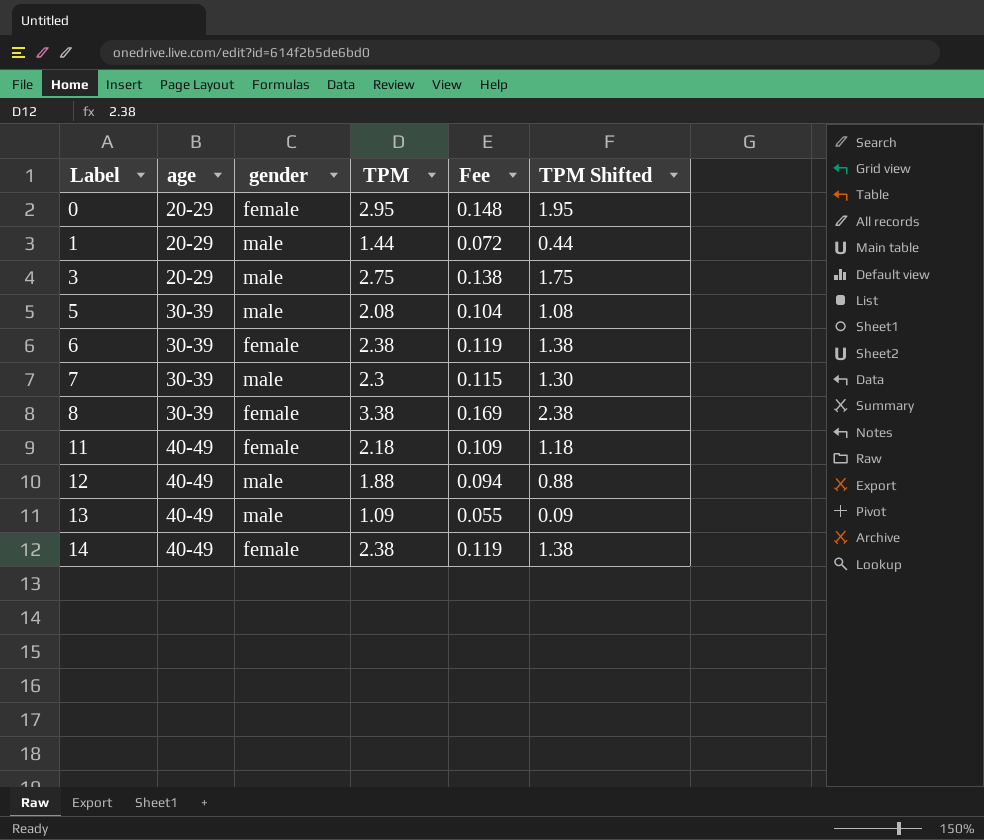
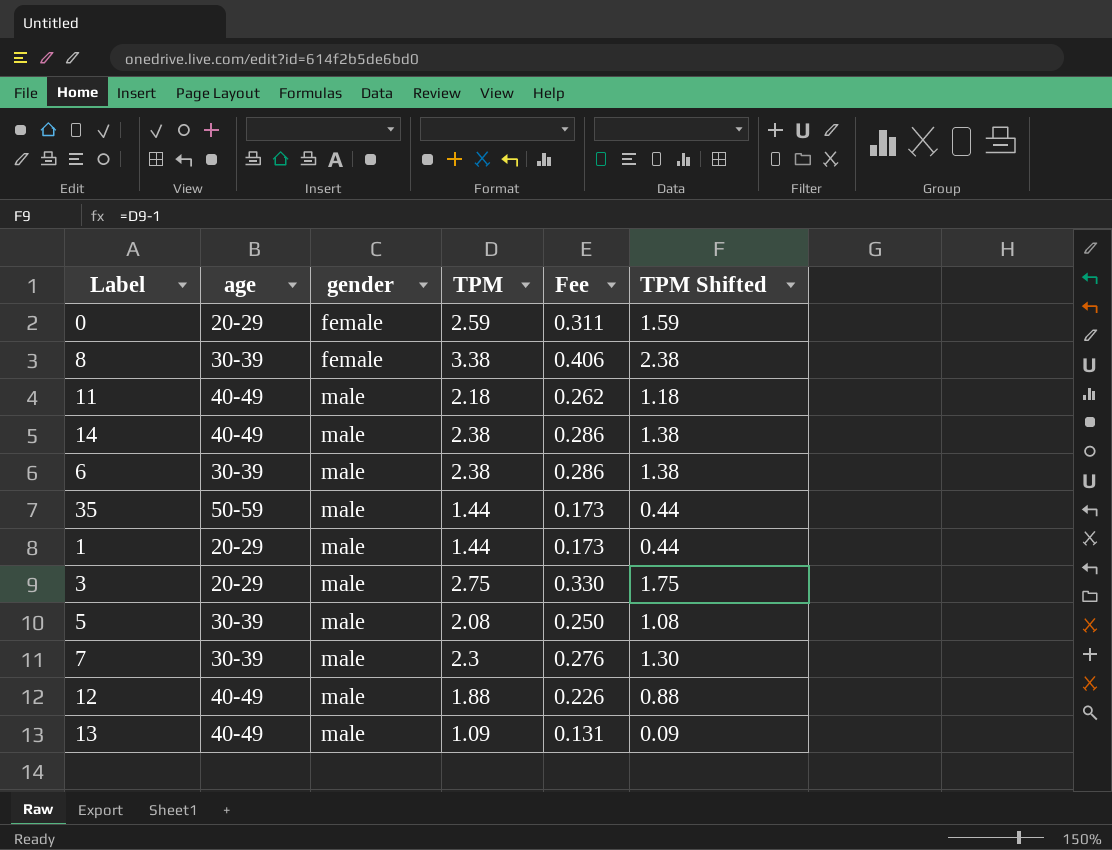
row order: Label ascending -> gender ascending
column Fee | formula: [TPM] * 0.05 -> [TPM] * 0.12
0 | TPM: 2.95 -> 2.59
0 | TPM Shifted: 1.95 -> 1.59
11 | gender: female -> male
14 | gender: female -> male
6 | gender: female -> male
row 35: none -> 50-59 | male | 1.44 | 0.173 | 0.44

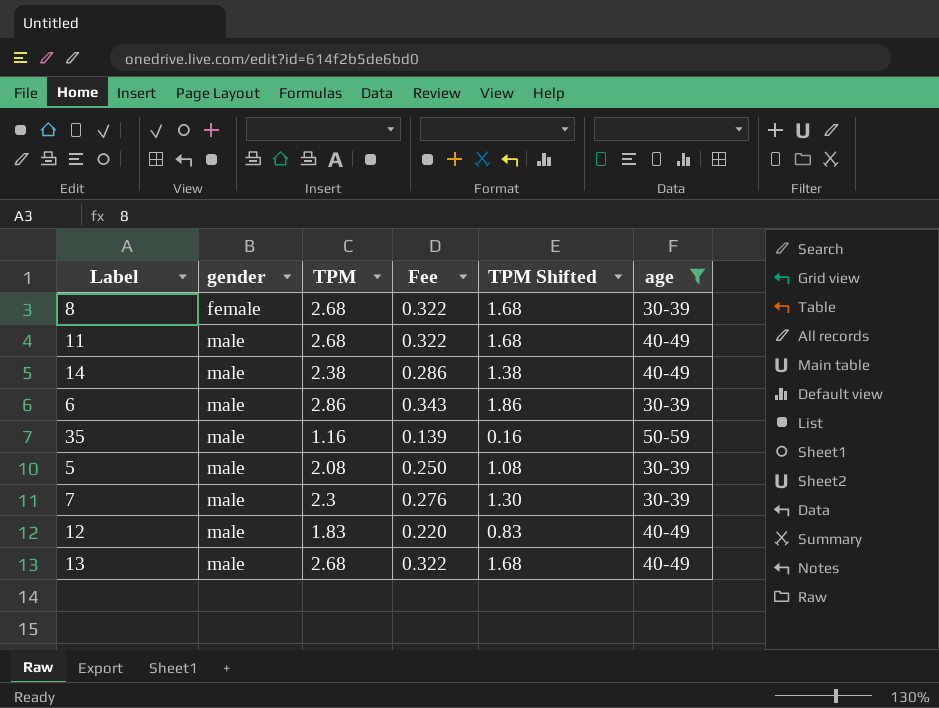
filter: none -> age != 20-29
column age | position: 2 -> 6
8 | TPM: 3.38 -> 2.68
8 | Fee: 0.406 -> 0.322
8 | TPM Shifted: 2.38 -> 1.68
11 | TPM: 2.18 -> 2.68
11 | Fee: 0.262 -> 0.322
11 | TPM Shifted: 1.18 -> 1.68
6 | TPM: 2.38 -> 2.86
6 | Fee: 0.286 -> 0.343
6 | TPM Shifted: 1.38 -> 1.86
35 | TPM: 1.44 -> 1.16
35 | Fee: 0.173 -> 0.139
35 | TPM Shifted: 0.44 -> 0.16
12 | TPM: 1.88 -> 1.83
12 | Fee: 0.226 -> 0.220
12 | TPM Shifted: 0.88 -> 0.83
13 | TPM: 1.09 -> 2.68
13 | Fee: 0.131 -> 0.322
13 | TPM Shifted: 0.09 -> 1.68

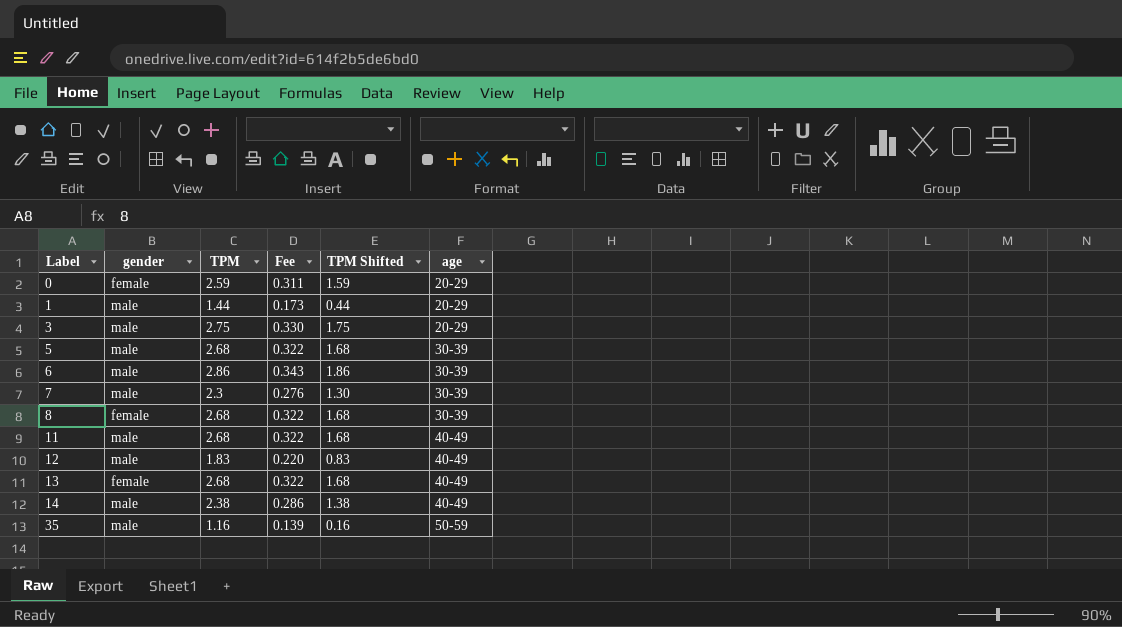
filter: age != 20-29 -> none
row order: gender ascending -> Label ascending
5 | TPM: 2.08 -> 2.68
5 | Fee: 0.250 -> 0.322
5 | TPM Shifted: 1.08 -> 1.68
13 | gender: male -> female

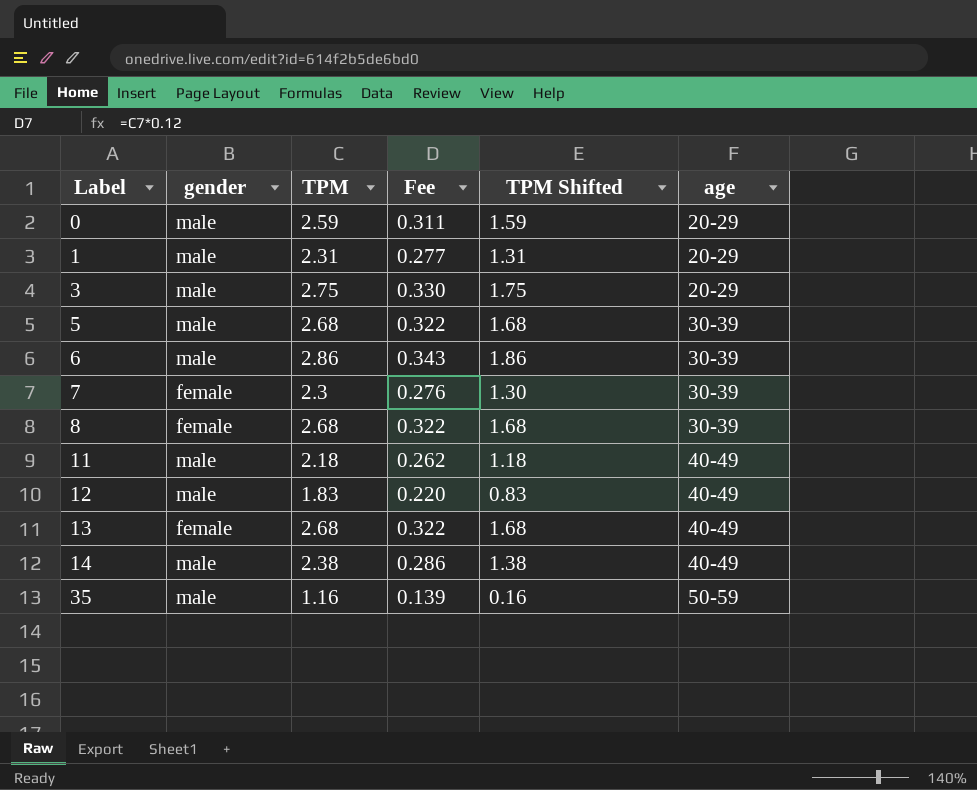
0 | gender: female -> male
1 | TPM: 1.44 -> 2.31
1 | Fee: 0.173 -> 0.277
1 | TPM Shifted: 0.44 -> 1.31
7 | gender: male -> female
11 | TPM: 2.68 -> 2.18
11 | Fee: 0.322 -> 0.262
11 | TPM Shifted: 1.68 -> 1.18

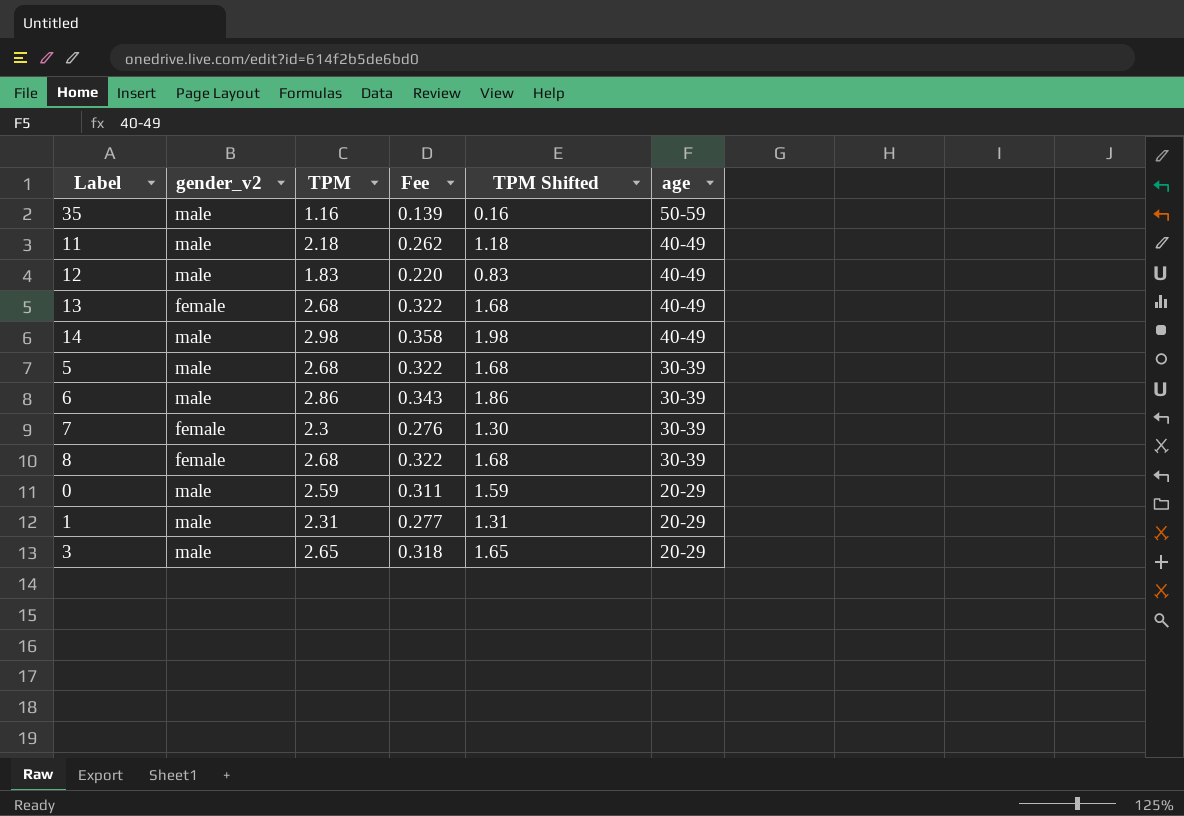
row order: Label ascending -> age descending
column name: gender -> gender_v2
14 | TPM: 2.38 -> 2.98
14 | Fee: 0.286 -> 0.358
14 | TPM Shifted: 1.38 -> 1.98
3 | TPM: 2.75 -> 2.65
3 | Fee: 0.330 -> 0.318
3 | TPM Shifted: 1.75 -> 1.65

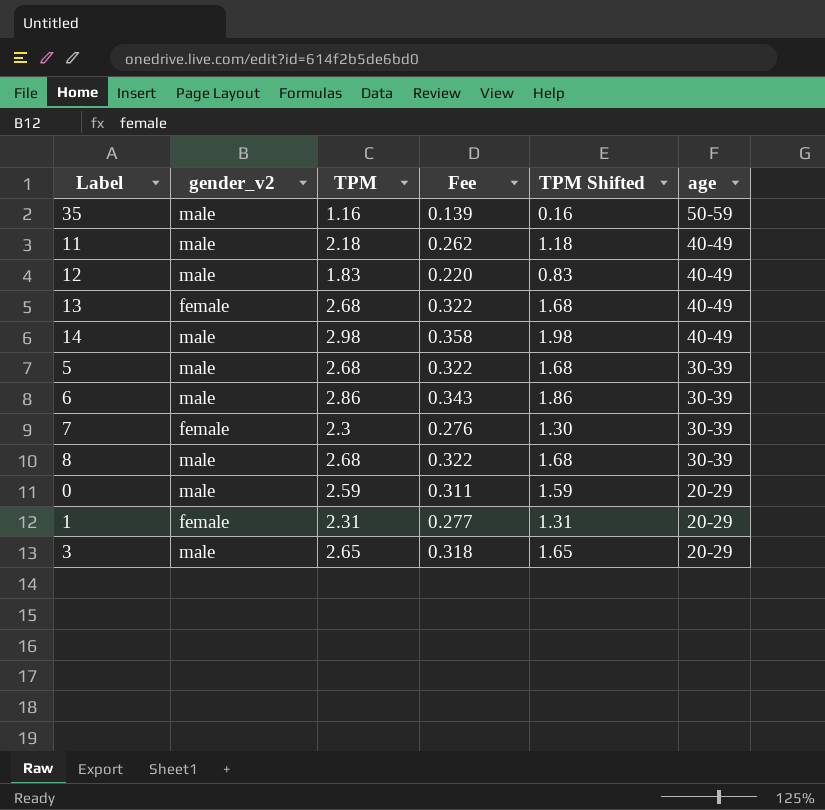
8 | gender_v2: female -> male
1 | gender_v2: male -> female

